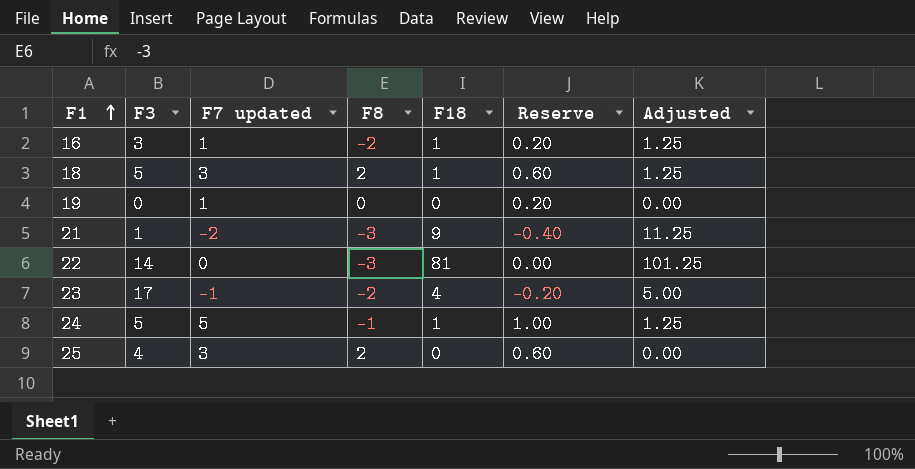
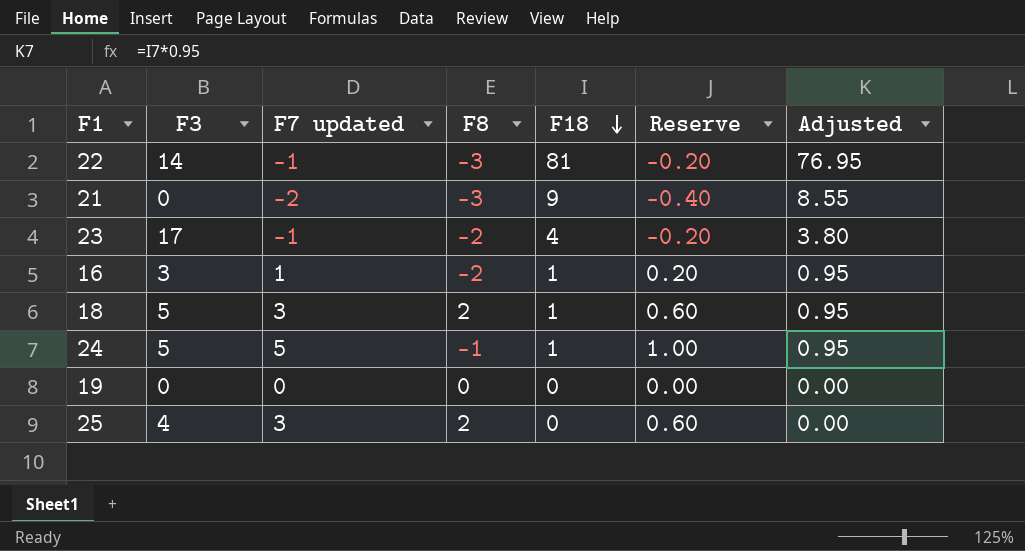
row order: F1 ascending -> F18 descending
column Adjusted | formula: [F18] * 1.25 -> [F18] * 0.95
22 | F7 updated: 0 -> -1
22 | Reserve: 0.00 -> -0.20
21 | F3: 1 -> 0
19 | F7 updated: 1 -> 0
19 | Reserve: 0.20 -> 0.00

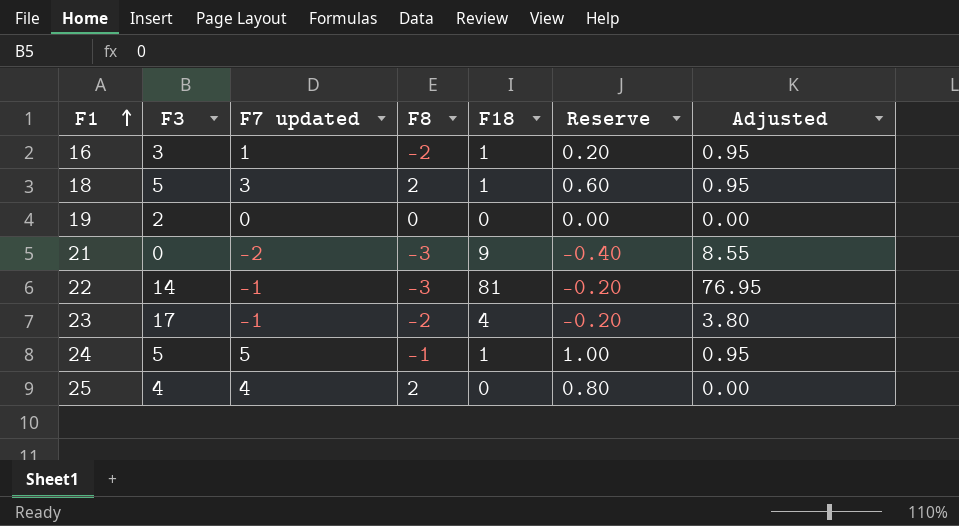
row order: F18 descending -> F1 ascending
19 | F3: 0 -> 2
25 | F7 updated: 3 -> 4
25 | Reserve: 0.60 -> 0.80

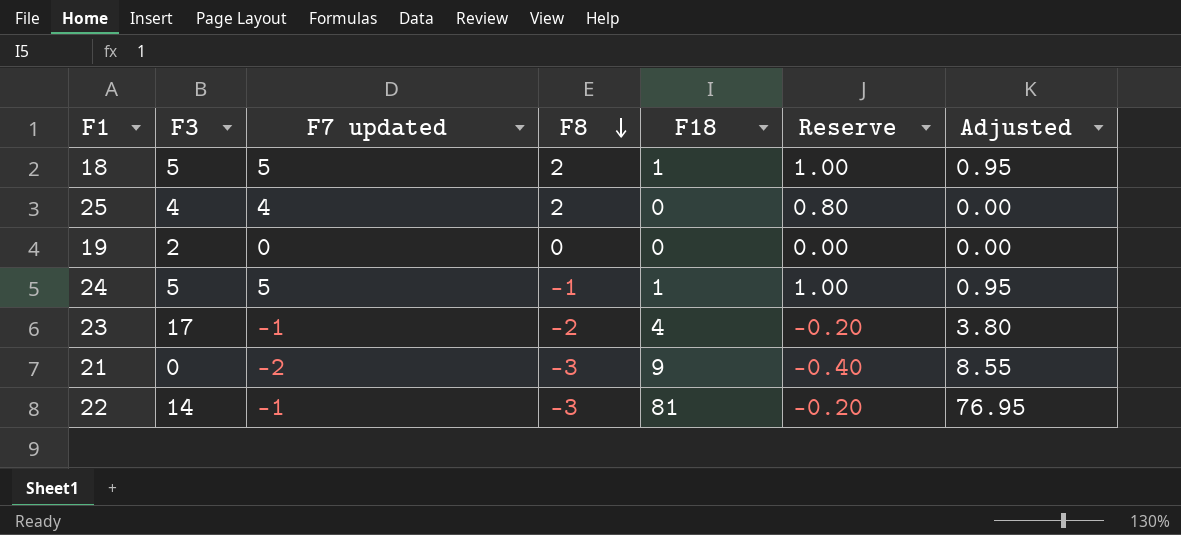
row order: F1 ascending -> F8 descending
row 16: 3 | 1 | -2 | 1 | 0.20 | 0.95 -> none
18 | F7 updated: 3 -> 5
18 | Reserve: 0.60 -> 1.00

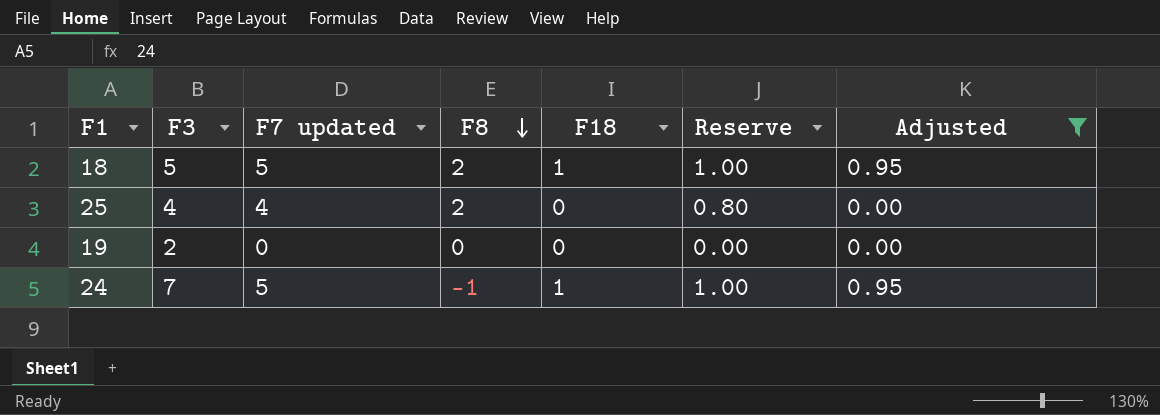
filter: none -> Adjusted <= 0.95
24 | F3: 5 -> 7

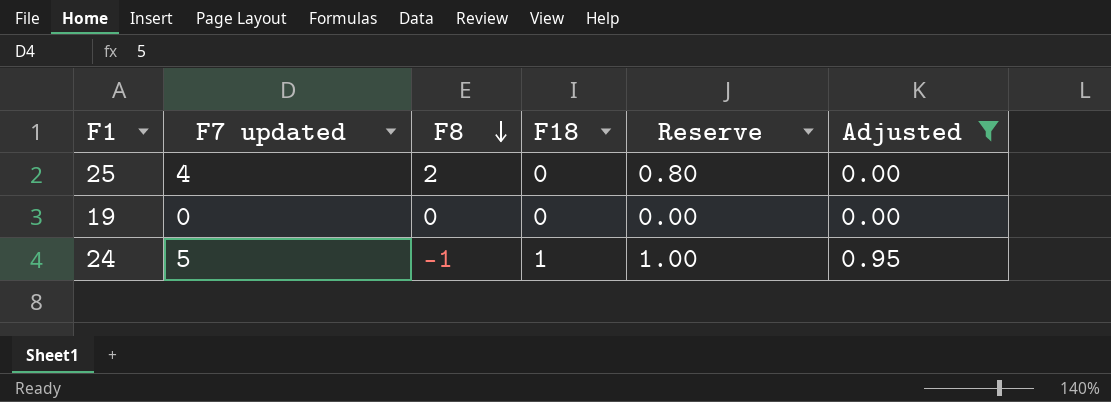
column F3 | position: 2 -> none
row 18: 5 | 5 | 2 | 1 | 1.00 | 0.95 -> none

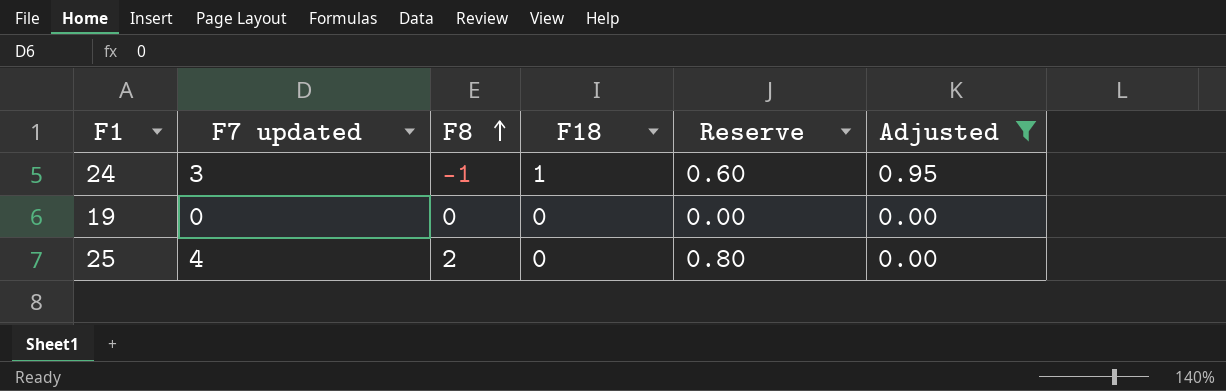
row order: F8 descending -> F8 ascending
24 | F7 updated: 5 -> 3
24 | Reserve: 1.00 -> 0.60

